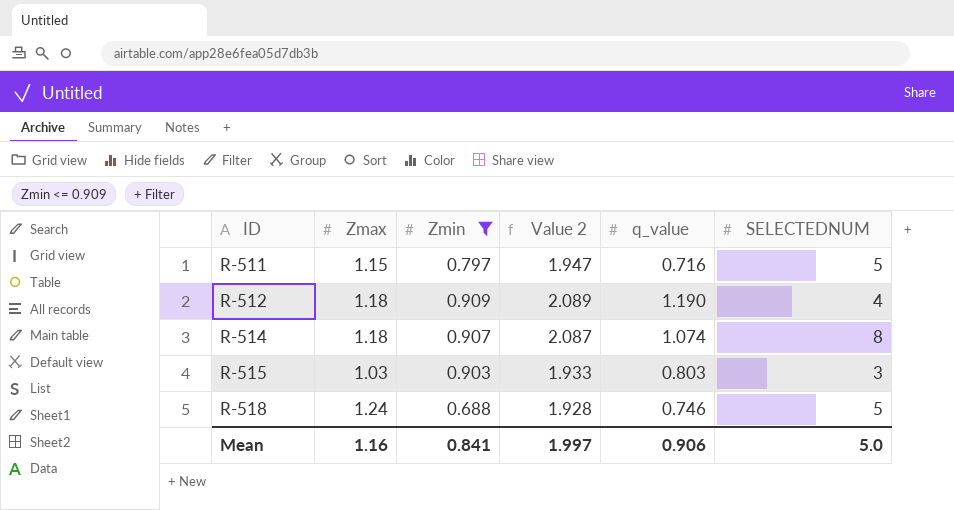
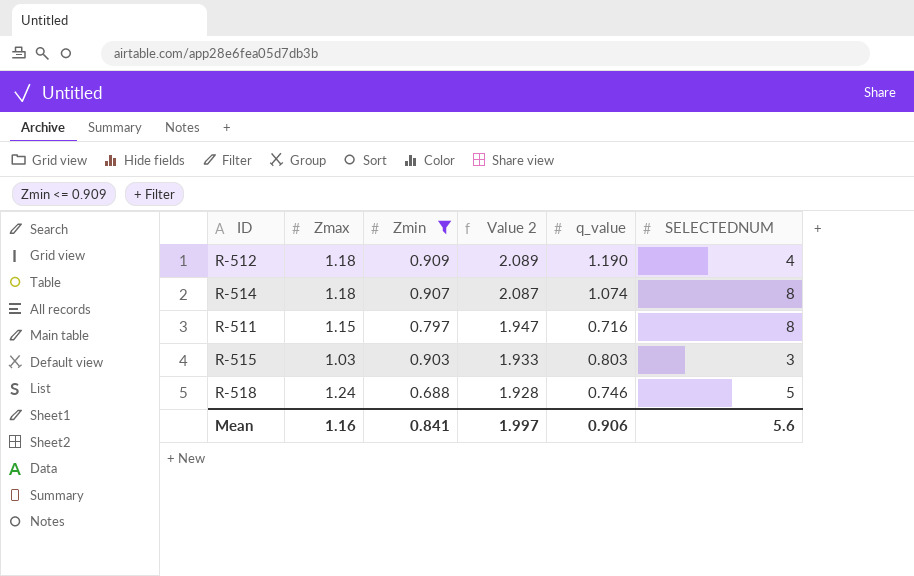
row order: ID ascending -> Value 2 descending
R-511 | SELECTEDNUM: 5 -> 8
Mean | SELECTEDNUM: 5.0 -> 5.6

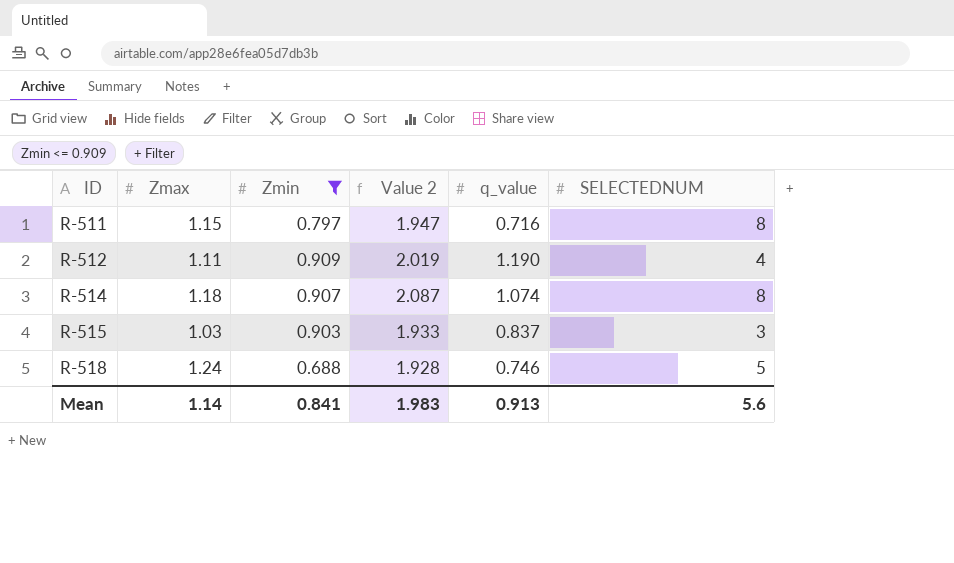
row order: Value 2 descending -> ID ascending
R-512 | Zmax: 1.18 -> 1.11
R-512 | Value 2: 2.089 -> 2.019
R-515 | q_value: 0.803 -> 0.837
Mean | Zmax: 1.16 -> 1.14
Mean | Value 2: 1.997 -> 1.983
Mean | q_value: 0.906 -> 0.913

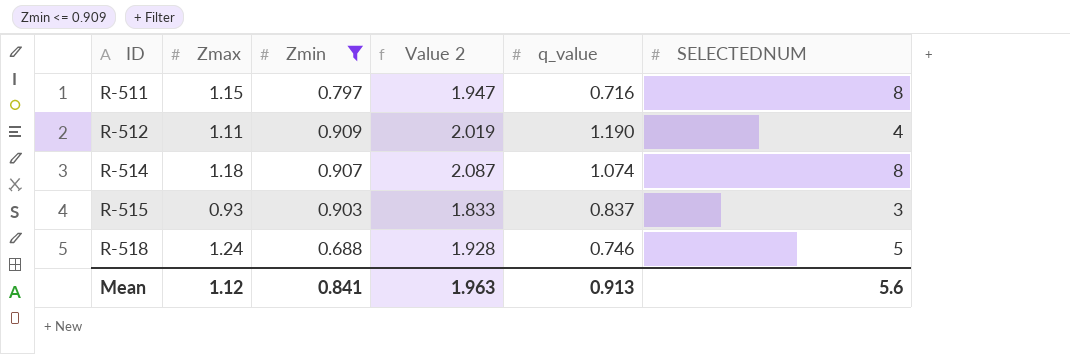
R-515 | Zmax: 1.03 -> 0.93
R-515 | Value 2: 1.933 -> 1.833
Mean | Zmax: 1.14 -> 1.12
Mean | Value 2: 1.983 -> 1.963

